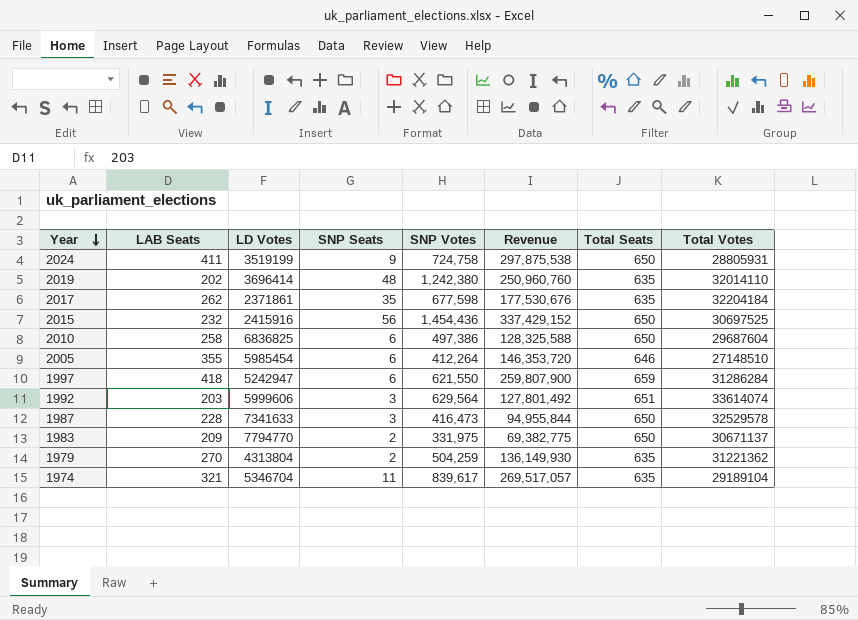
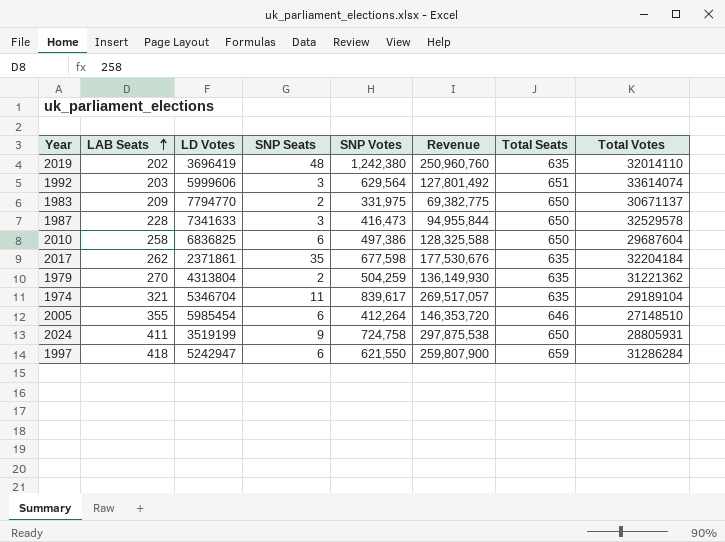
row order: Year descending -> LAB Seats ascending
row 2015: 232 | 2415916 | 56 | 1,454,436 | 337,429,152 | 650 | 30697525 -> none
2019 | LD Votes: 3696414 -> 3696419

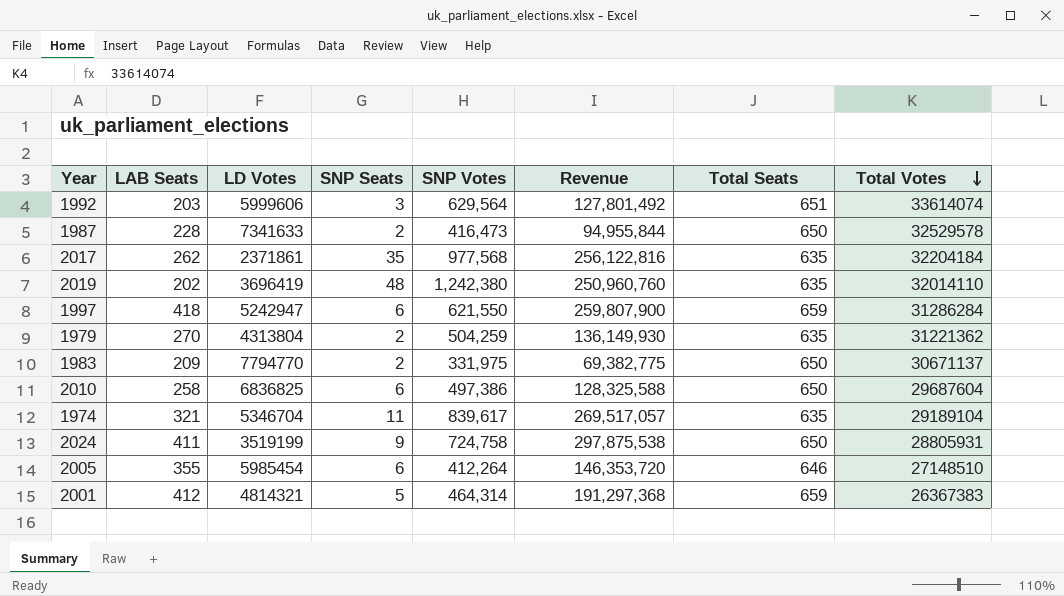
row order: LAB Seats ascending -> Total Votes descending
1987 | SNP Seats: 3 -> 2
2017 | SNP Votes: 677,598 -> 977,568
2017 | Revenue: 177,530,676 -> 256,122,816
row 2001: none -> 412 | 4814321 | 5 | 464,314 | 191,297,368 | 659 | 26367383

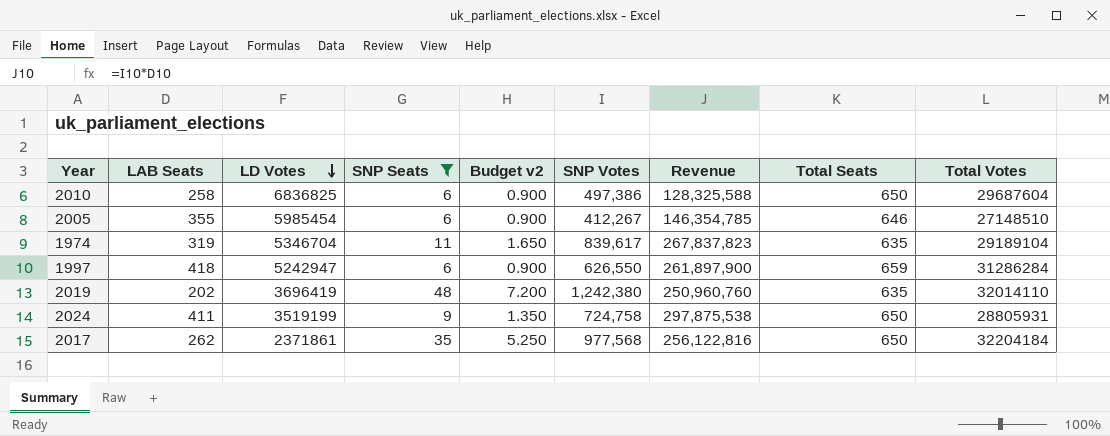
filter: none -> SNP Seats >= 6
row order: Total Votes descending -> LD Votes descending
column Budget v2 | formula: none -> [SNP Seats] * 0.15
2005 | SNP Votes: 412,264 -> 412,267
2005 | Revenue: 146,353,720 -> 146,354,785
1974 | LAB Seats: 321 -> 319
1974 | Revenue: 269,517,057 -> 267,837,823
1997 | SNP Votes: 621,550 -> 626,550
1997 | Revenue: 259,807,900 -> 261,897,900
2017 | Total Seats: 635 -> 650

